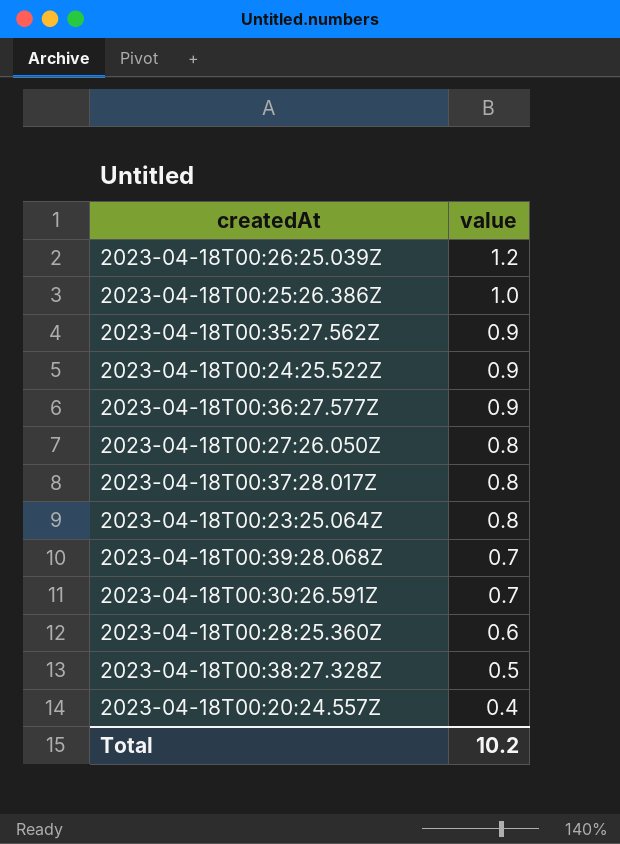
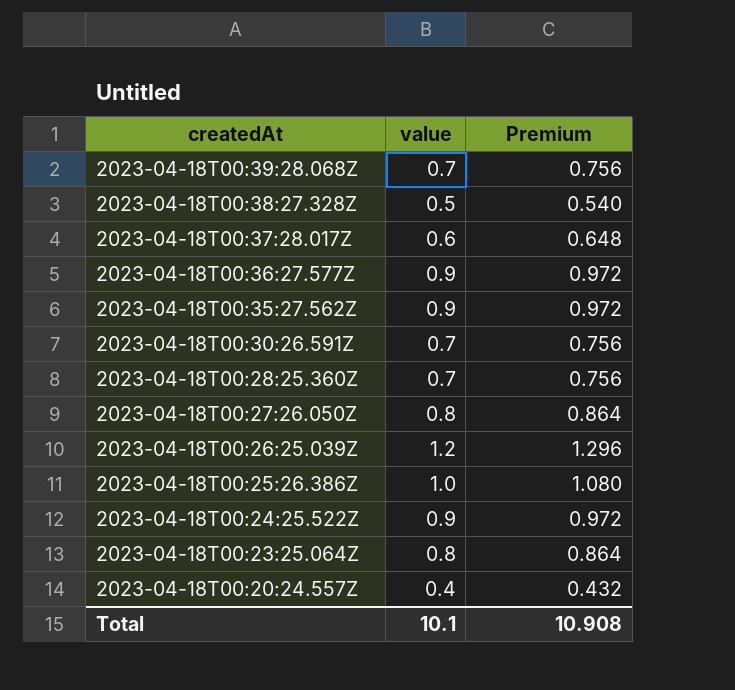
row order: value descending -> createdAt descending
column Premium | formula: none -> [value] * 1.08
2023-04-18T00:37:28.017Z | value: 0.8 -> 0.6
2023-04-18T00:28:25.360Z | value: 0.6 -> 0.7
Total | value: 10.2 -> 10.1

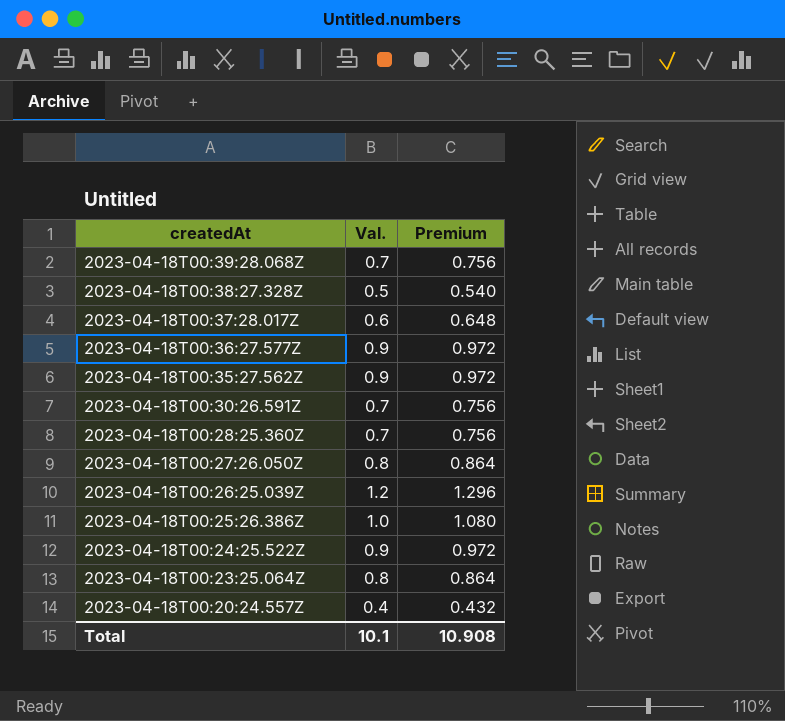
column name: value -> Val.

